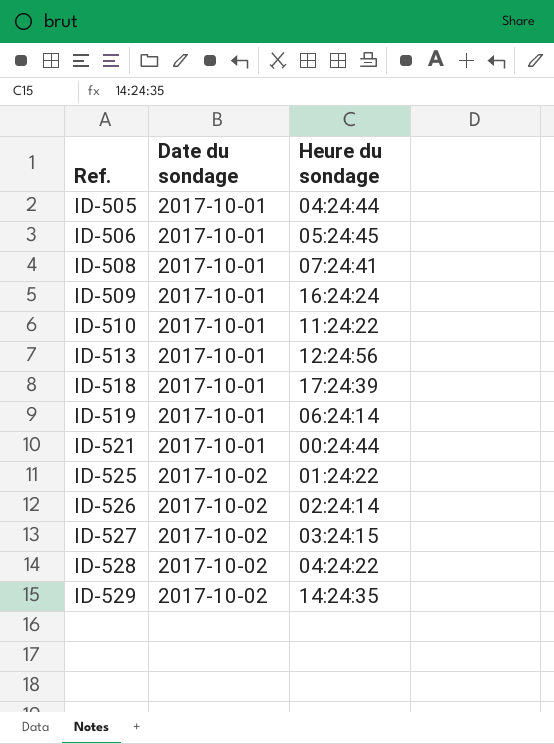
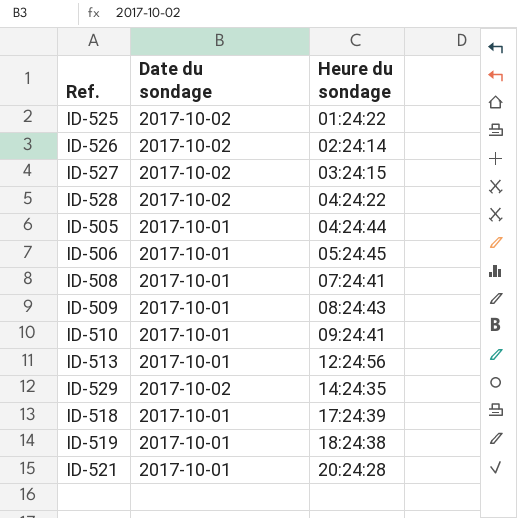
row order: Ref. ascending -> Heure du sondage ascending
ID-509 | Heure du sondage: 16:24:24 -> 08:24:43
ID-510 | Heure du sondage: 11:24:22 -> 09:24:41
ID-519 | Heure du sondage: 06:24:14 -> 18:24:38
ID-521 | Heure du sondage: 00:24:44 -> 20:24:28

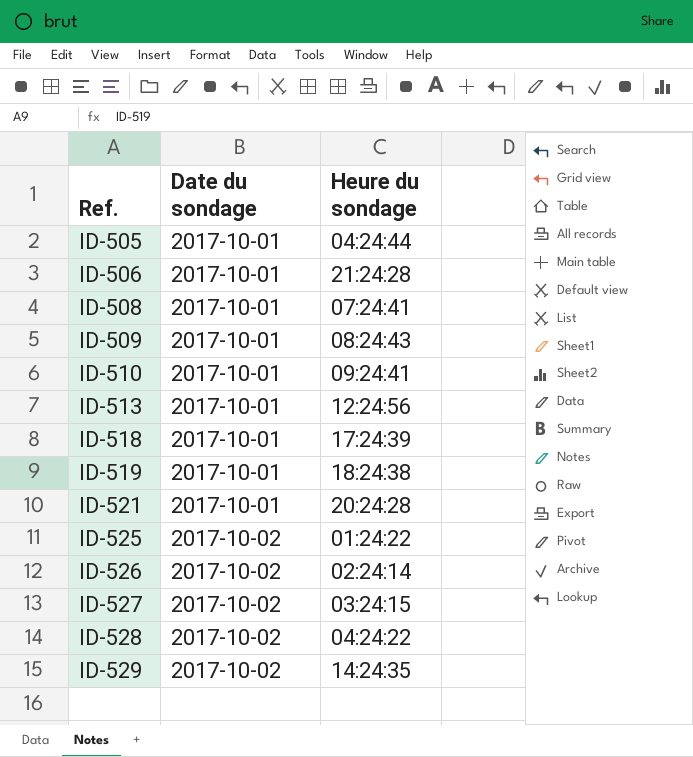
row order: Heure du sondage ascending -> Ref. ascending
ID-506 | Heure du sondage: 05:24:45 -> 21:24:28

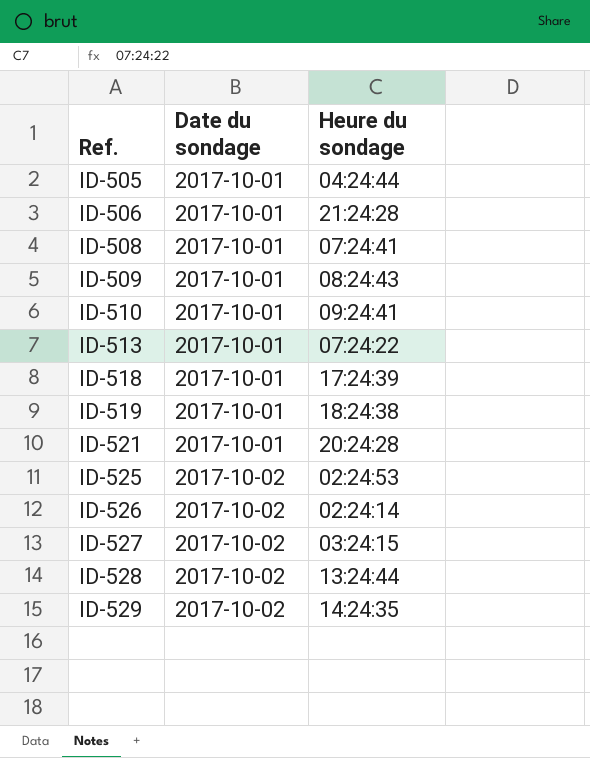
ID-513 | Heure du sondage: 12:24:56 -> 07:24:22
ID-525 | Heure du sondage: 01:24:22 -> 02:24:53
ID-528 | Heure du sondage: 04:24:22 -> 13:24:44

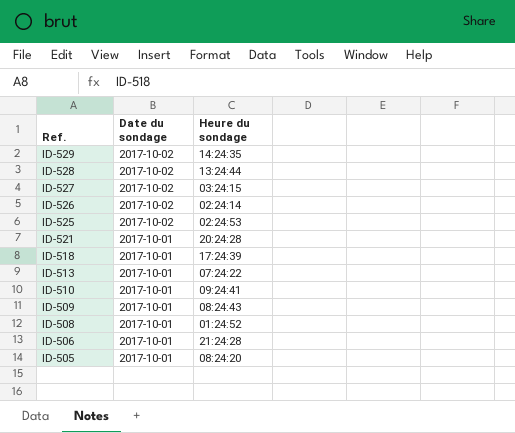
row order: Ref. ascending -> Ref. descending
row ID-519: 2017-10-01 | 18:24:38 -> none
ID-508 | Heure du sondage: 07:24:41 -> 01:24:52
ID-505 | Heure du sondage: 04:24:44 -> 08:24:20

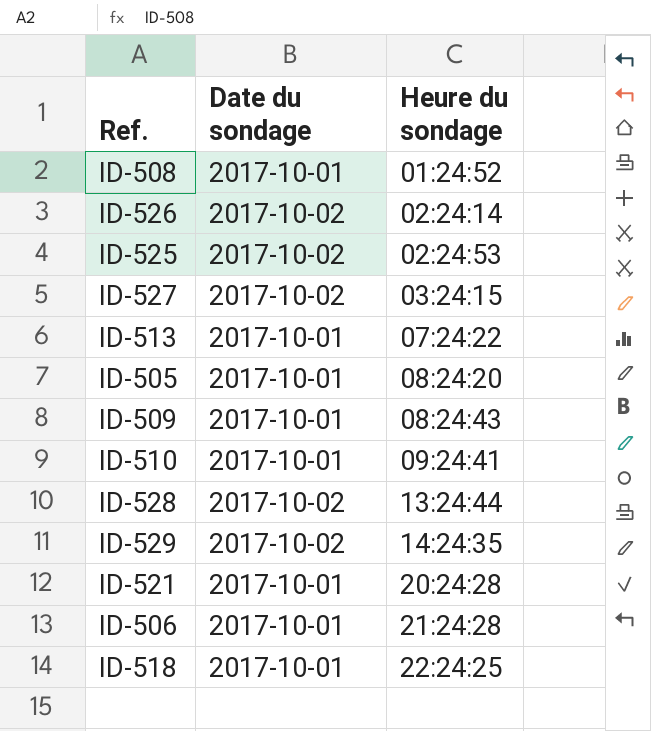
row order: Ref. descending -> Heure du sondage ascending
ID-518 | Heure du sondage: 17:24:39 -> 22:24:25

